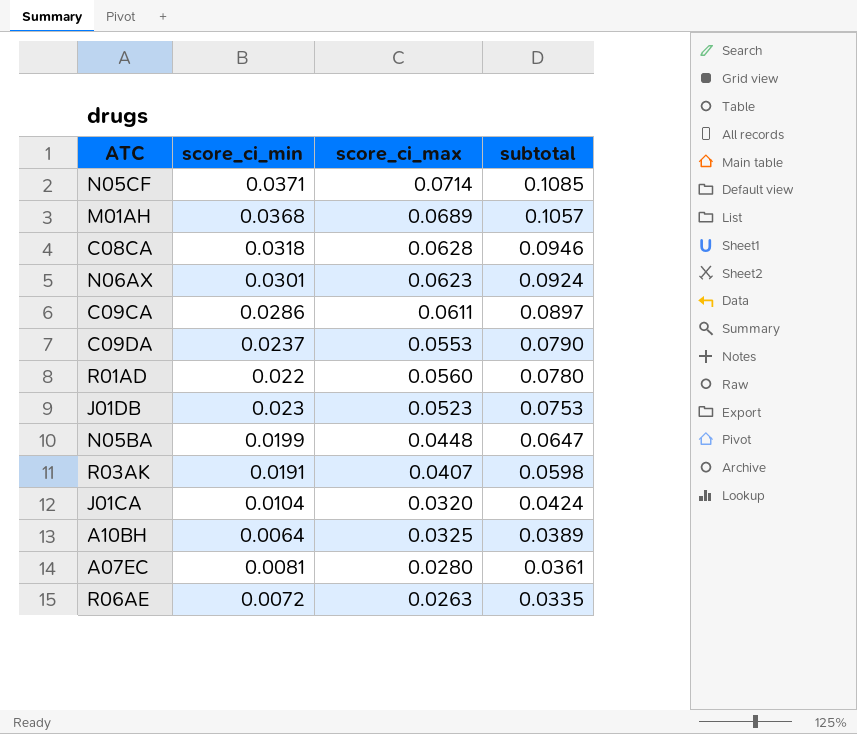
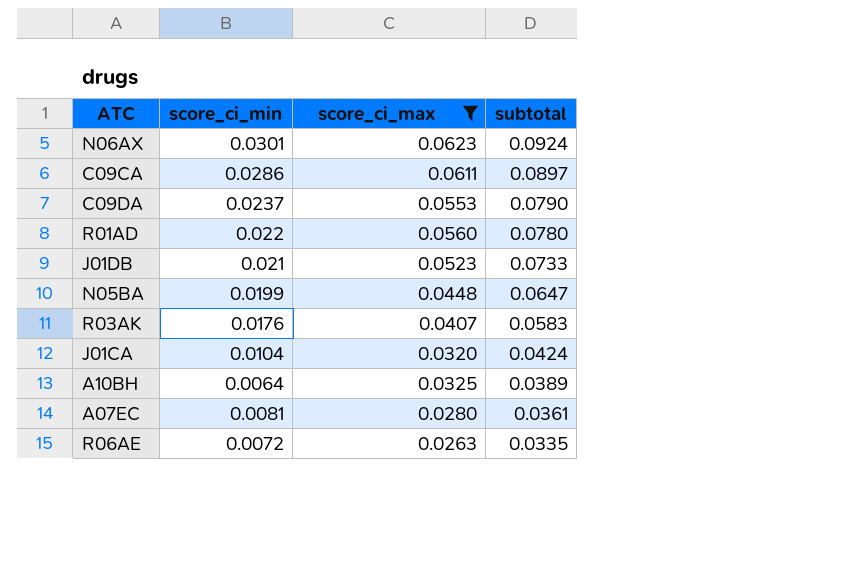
filter: none -> score_ci_max <= 0.0623
J01DB | score_ci_min: 0.023 -> 0.021
J01DB | subtotal: 0.0753 -> 0.0733
R03AK | score_ci_min: 0.0191 -> 0.0176
R03AK | subtotal: 0.0598 -> 0.0583

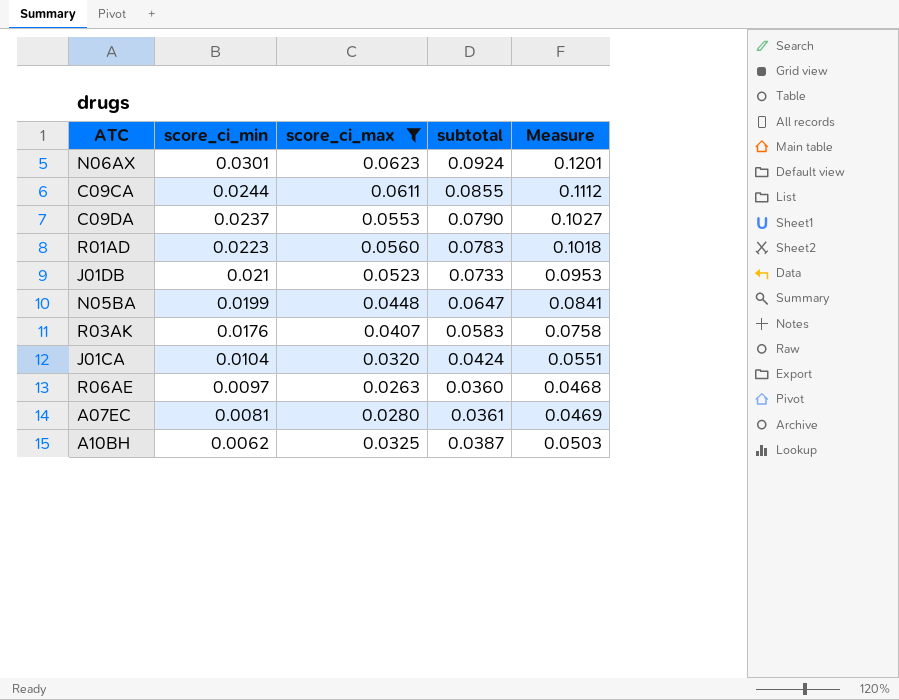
row order: subtotal descending -> score_ci_min descending
column Measure | formula: none -> [subtotal] * 1.3
C09CA | score_ci_min: 0.0286 -> 0.0244
C09CA | subtotal: 0.0897 -> 0.0855
R01AD | score_ci_min: 0.022 -> 0.0223
R01AD | subtotal: 0.0780 -> 0.0783
R06AE | score_ci_min: 0.0072 -> 0.0097
R06AE | subtotal: 0.0335 -> 0.0360
A10BH | score_ci_min: 0.0064 -> 0.0062
A10BH | subtotal: 0.0389 -> 0.0387

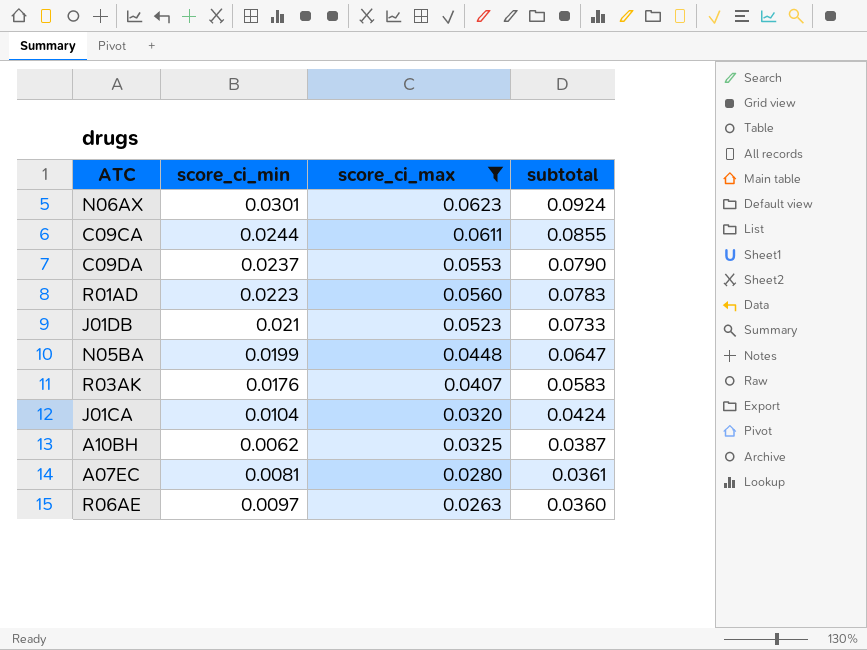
row order: score_ci_min descending -> subtotal descending
column Measure | formula: [subtotal] * 1.3 -> none

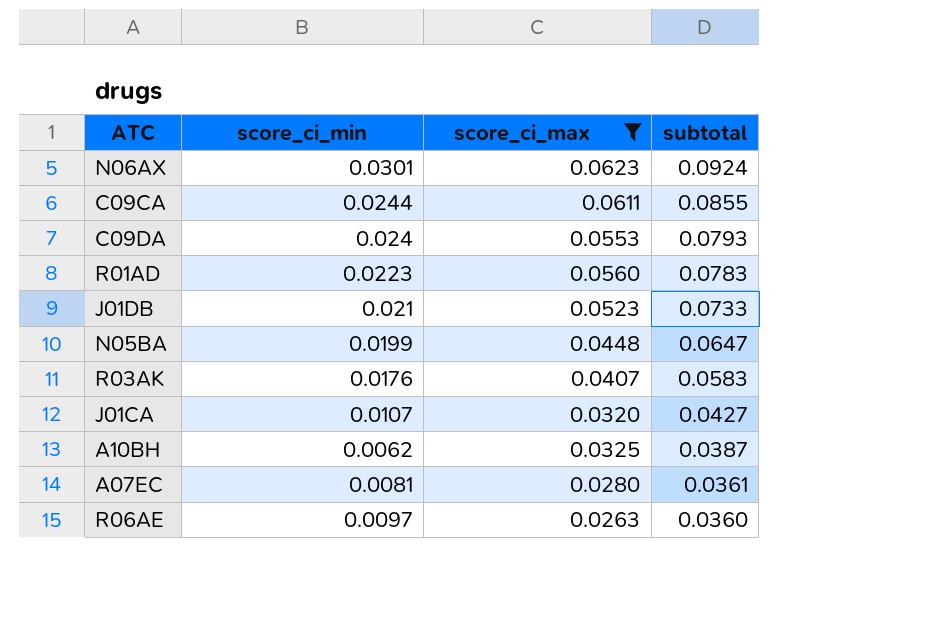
C09DA | score_ci_min: 0.0237 -> 0.024
C09DA | subtotal: 0.0790 -> 0.0793
J01CA | score_ci_min: 0.0104 -> 0.0107
J01CA | subtotal: 0.0424 -> 0.0427

